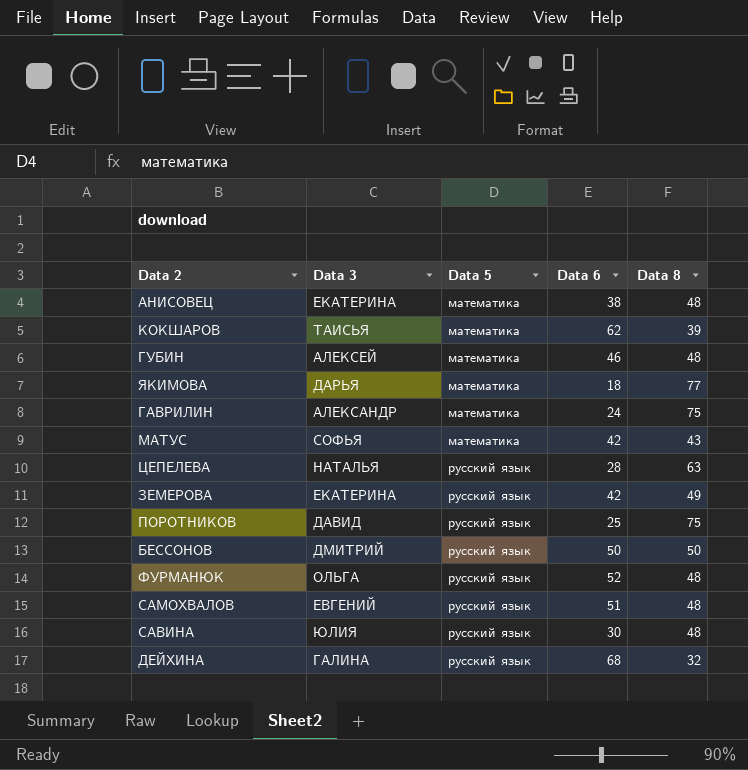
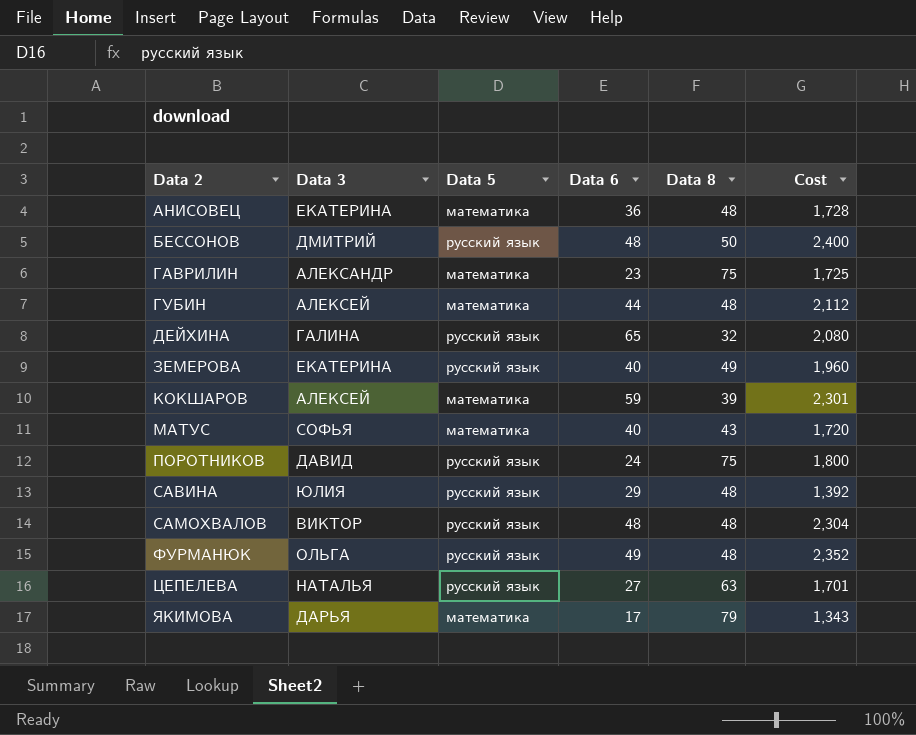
row order: Data 5 ascending -> Data 2 ascending
column Cost | formula: none -> [Data 6] * [Data 8]
АНИСОВЕЦ | Data 6: 38 -> 36
БЕССОНОВ | Data 6: 50 -> 48
ГАВРИЛИН | Data 6: 24 -> 23
ГУБИН | Data 6: 46 -> 44
ДЕЙХИНА | Data 6: 68 -> 65
ЗЕМЕРОВА | Data 6: 42 -> 40
КОКШАРОВ | Data 3: ТАИСЬЯ -> АЛЕКСЕЙ
КОКШАРОВ | Data 6: 62 -> 59
МАТУС | Data 6: 42 -> 40
ПОРОТНИКОВ | Data 6: 25 -> 24
САВИНА | Data 6: 30 -> 29
САМОХВАЛОВ | Data 3: ЕВГЕНИЙ -> ВИКТОР
САМОХВАЛОВ | Data 6: 51 -> 48
ФУРМАНЮК | Data 6: 52 -> 49
ЦЕПЕЛЕВА | Data 6: 28 -> 27
ЯКИМОВА | Data 6: 18 -> 17
ЯКИМОВА | Data 8: 77 -> 79

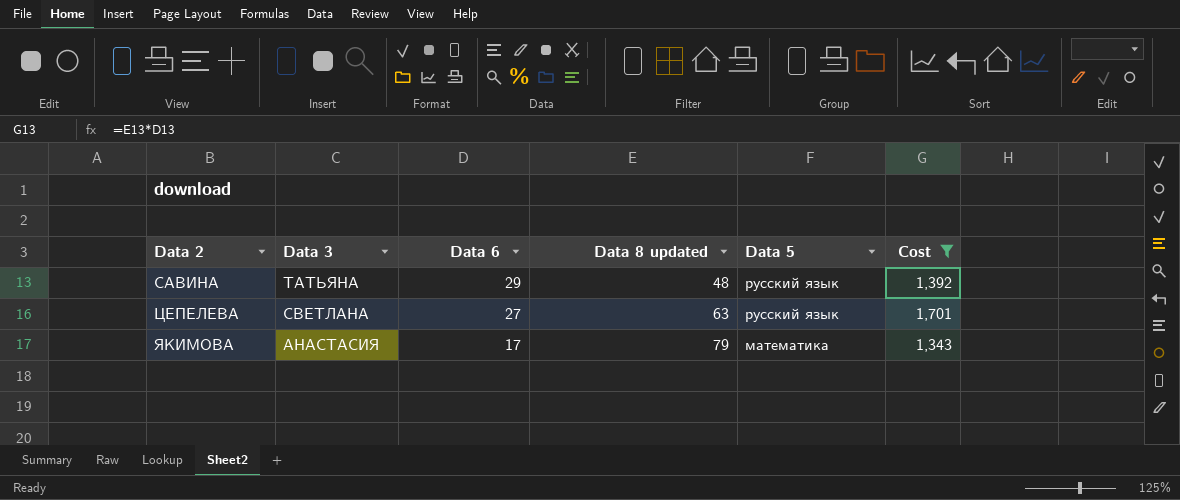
filter: none -> Cost <= 1,701
column name: Data 8 -> Data 8 updated
column Data 5 | position: 3 -> 5
САВИНА | Data 3: ЮЛИЯ -> ТАТЬЯНА
ЦЕПЕЛЕВА | Data 3: НАТАЛЬЯ -> СВЕТЛАНА
ЯКИМОВА | Data 3: ДАРЬЯ -> АНАСТАСИЯ

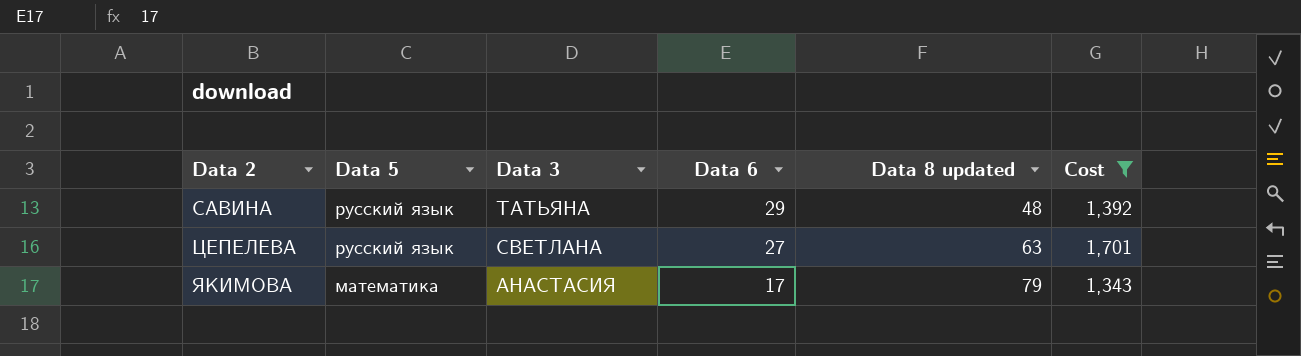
column Data 5 | position: 5 -> 2

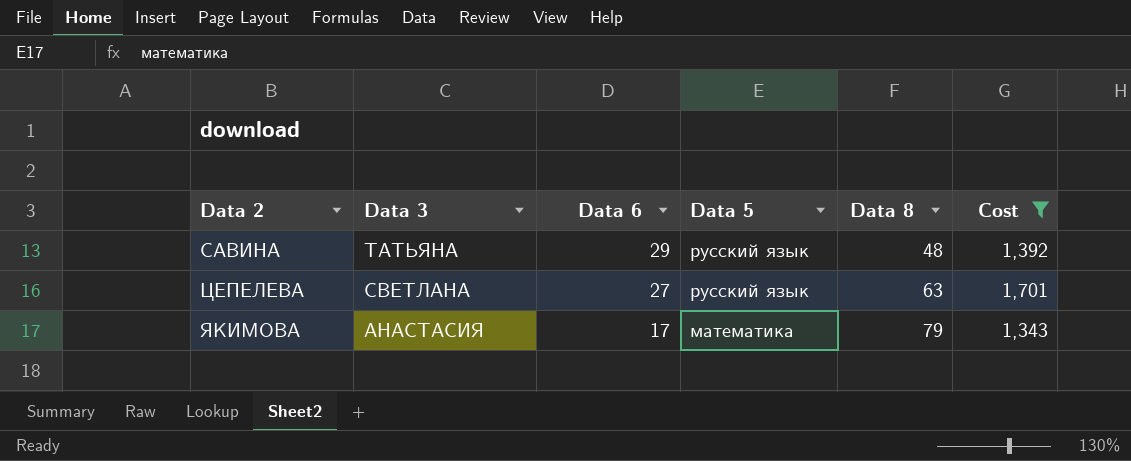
column Data 5 | position: 2 -> 4
column name: Data 8 updated -> Data 8

